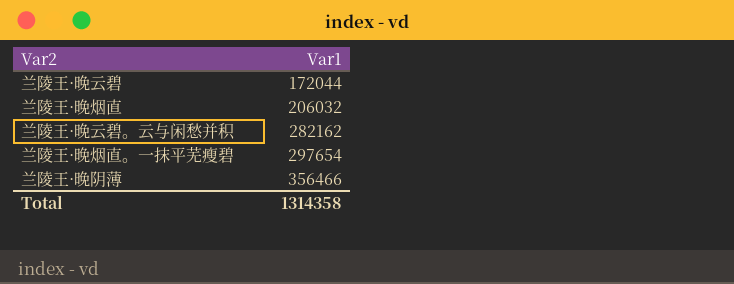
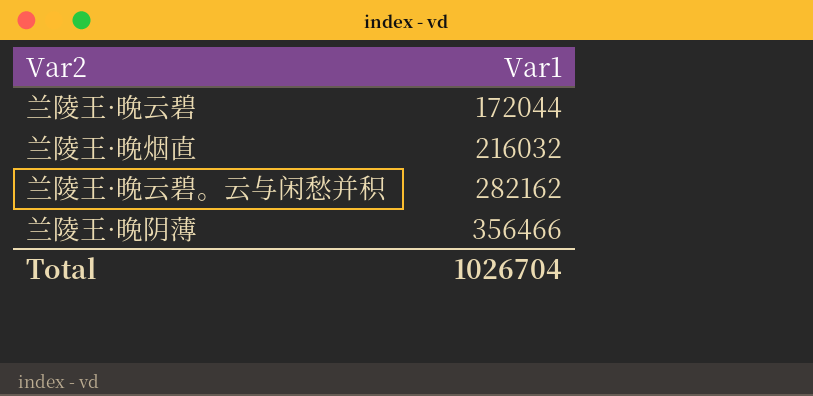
row 兰陵王·晚烟直。一抹平芜瘦碧: 297654 -> none
兰陵王·晚烟直 | Var1: 206032 -> 216032
Total | Var1: 1314358 -> 1026704

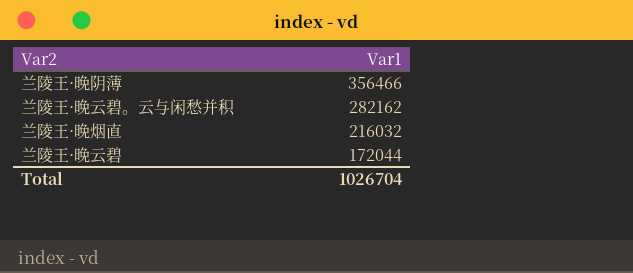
row order: Var1 ascending -> Var1 descending

